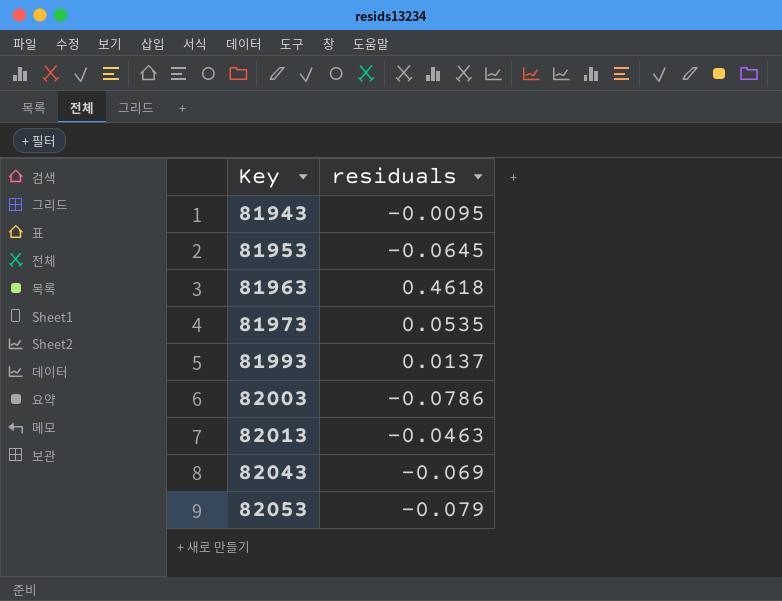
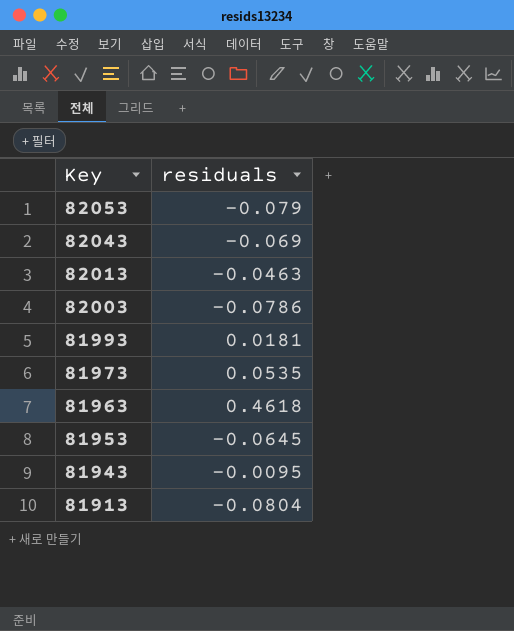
row order: Key ascending -> Key descending
81993 | residuals: 0.0137 -> 0.0181
row 81913: none -> -0.0804

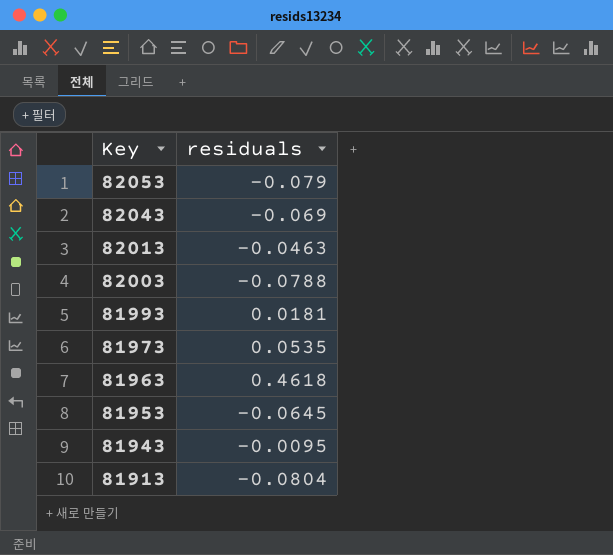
82003 | residuals: -0.0786 -> -0.0788

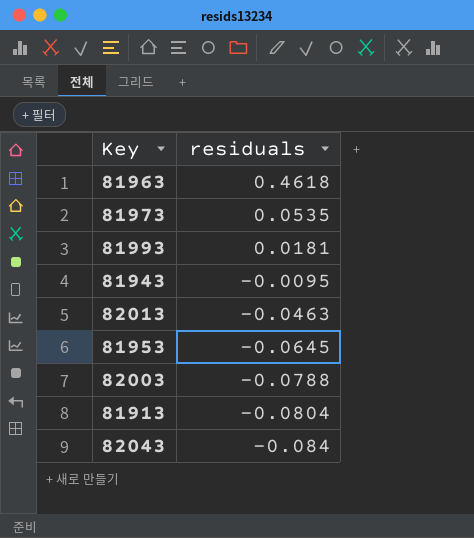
row order: Key descending -> residuals descending
row 82053: -0.079 -> none
82043 | residuals: -0.069 -> -0.084

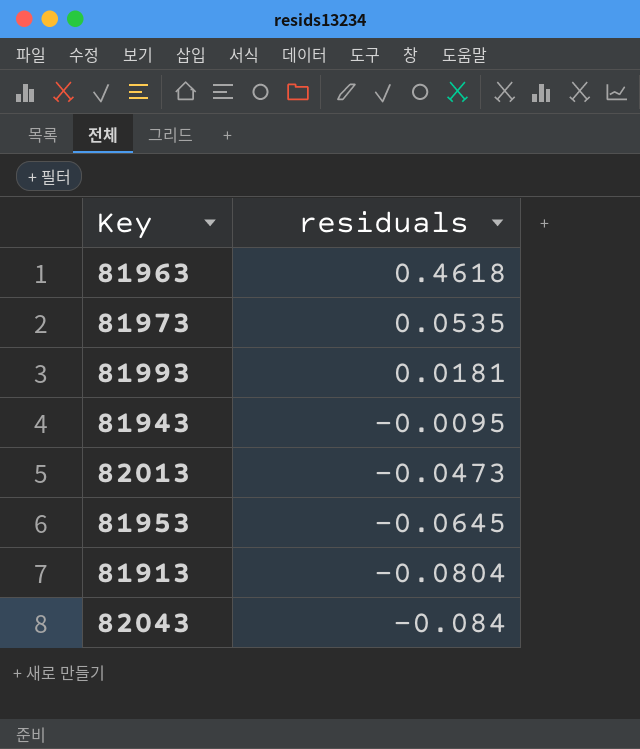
row 82003: -0.0788 -> none
82013 | residuals: -0.0463 -> -0.0473

